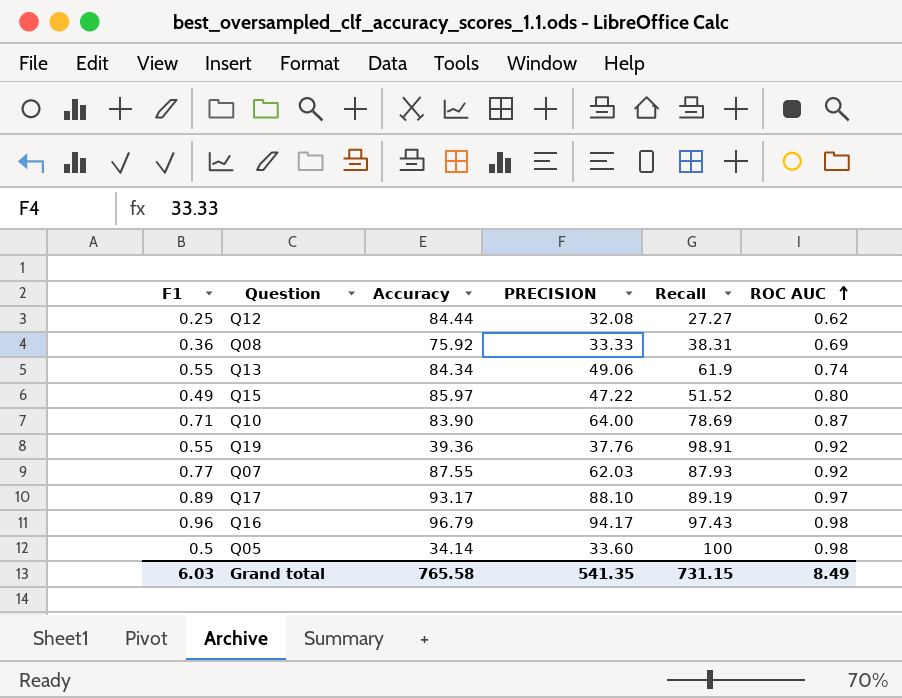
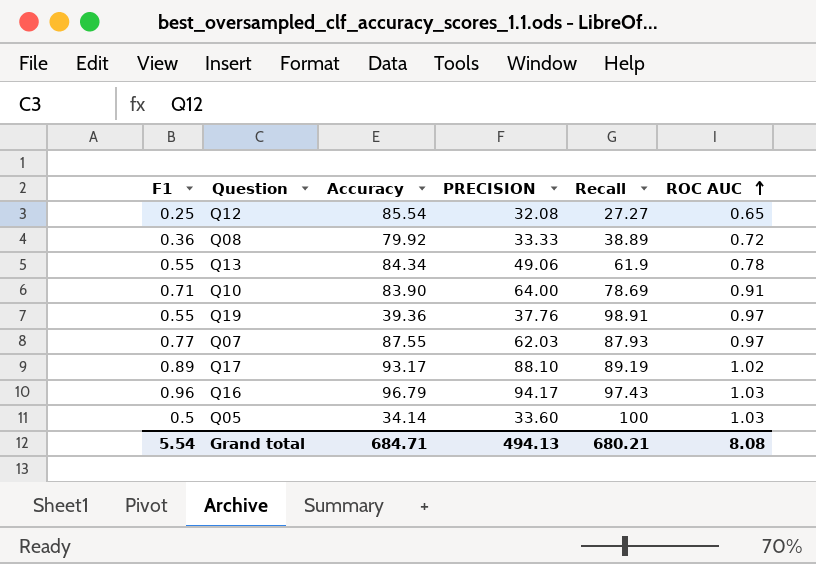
row Q15: 0.49 | 85.97 | 47.22 | 51.52 | 0.80 -> none
Q12 | Accuracy: 84.44 -> 85.54
Q12 | ROC AUC: 0.62 -> 0.65
Q08 | Accuracy: 75.92 -> 79.92
Q08 | Recall: 38.31 -> 38.89
Q08 | ROC AUC: 0.69 -> 0.72
Q13 | ROC AUC: 0.74 -> 0.78
Q10 | ROC AUC: 0.87 -> 0.91
Q19 | ROC AUC: 0.92 -> 0.97
Q07 | ROC AUC: 0.92 -> 0.97
Q17 | ROC AUC: 0.97 -> 1.02
Q16 | ROC AUC: 0.98 -> 1.03
Q05 | ROC AUC: 0.98 -> 1.03
Grand total | F1: 6.03 -> 5.54
Grand total | Accuracy: 765.58 -> 684.71
Grand total | PRECISION: 541.35 -> 494.13
Grand total | Recall: 731.15 -> 680.21
Grand total | ROC AUC: 8.49 -> 8.08

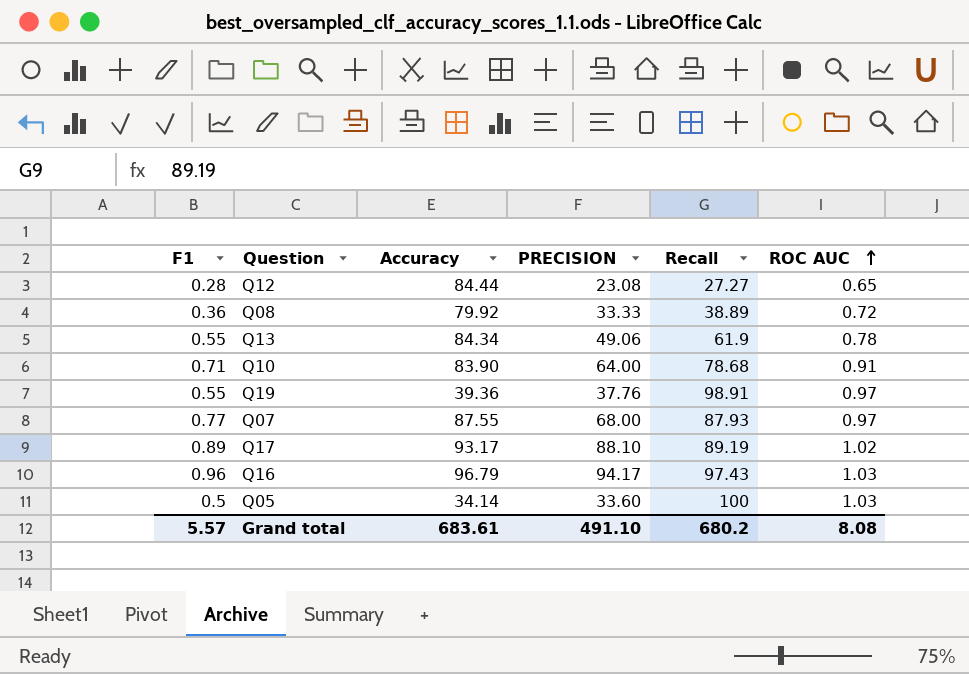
Q12 | F1: 0.25 -> 0.28
Q12 | Accuracy: 85.54 -> 84.44
Q12 | PRECISION: 32.08 -> 23.08
Q10 | Recall: 78.69 -> 78.68
Q07 | PRECISION: 62.03 -> 68.00
Grand total | F1: 5.54 -> 5.57
Grand total | Accuracy: 684.71 -> 683.61
Grand total | PRECISION: 494.13 -> 491.10
Grand total | Recall: 680.21 -> 680.2

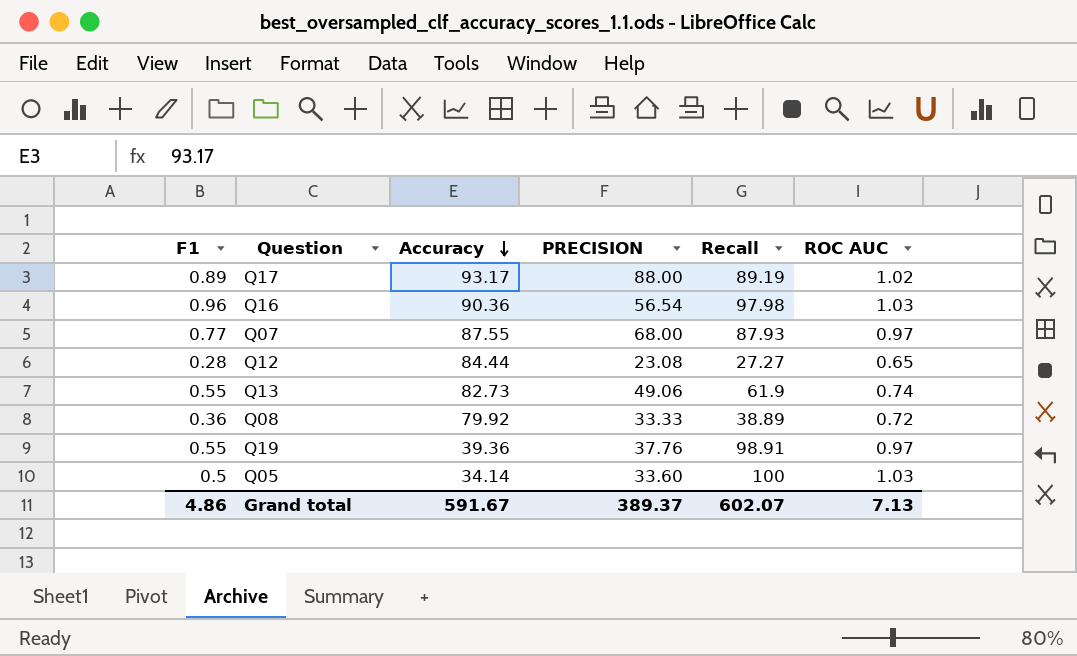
row order: ROC AUC ascending -> Accuracy descending
row Q10: 0.71 | 83.90 | 64.00 | 78.68 | 0.91 -> none
Q17 | PRECISION: 88.10 -> 88.00
Q16 | Accuracy: 96.79 -> 90.36
Q16 | PRECISION: 94.17 -> 56.54
Q16 | Recall: 97.43 -> 97.98
Q13 | Accuracy: 84.34 -> 82.73
Q13 | ROC AUC: 0.78 -> 0.74
Grand total | F1: 5.57 -> 4.86
Grand total | Accuracy: 683.61 -> 591.67
Grand total | PRECISION: 491.10 -> 389.37
Grand total | Recall: 680.2 -> 602.07
Grand total | ROC AUC: 8.08 -> 7.13

